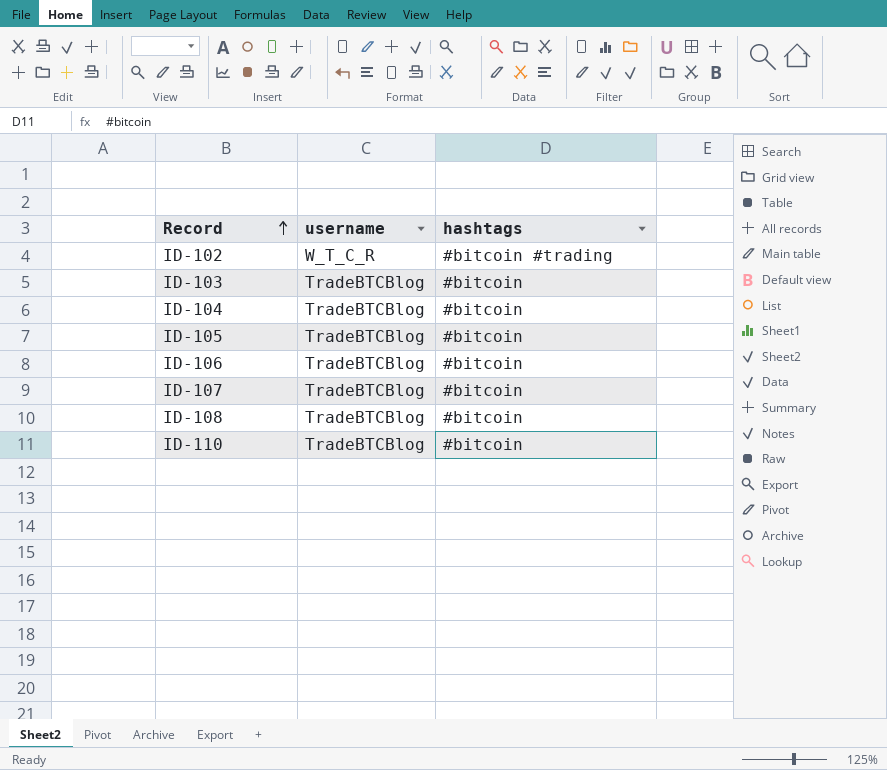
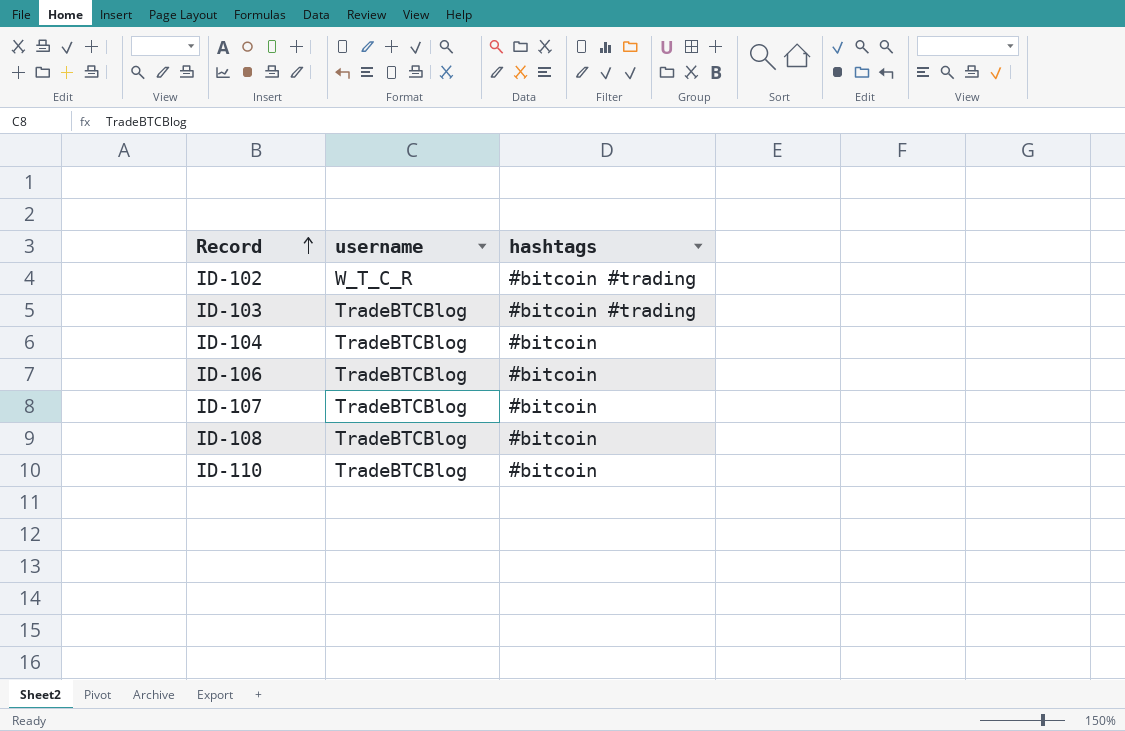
row ID-105: TradeBTCBlog | #bitcoin -> none
ID-103 | hashtags: #bitcoin -> #bitcoin #trading

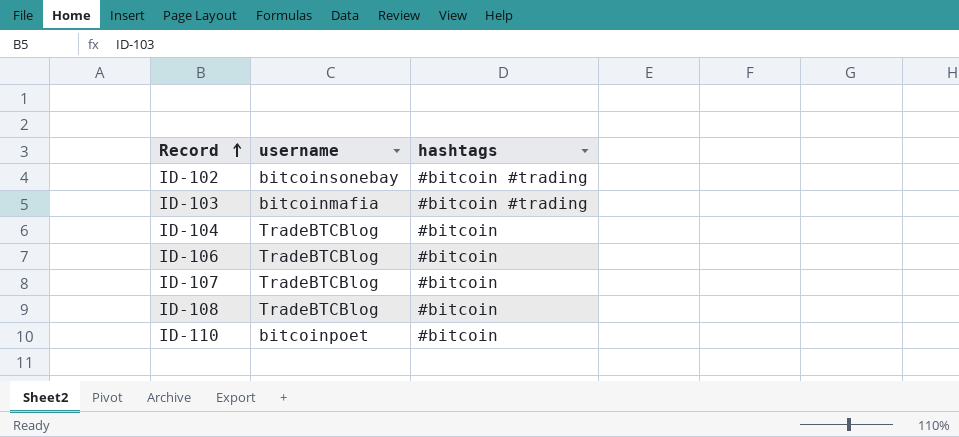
ID-102 | username: W_T_C_R -> bitcoinsonebay
ID-103 | username: TradeBTCBlog -> bitcoinmafia
ID-110 | username: TradeBTCBlog -> bitcoinpoet

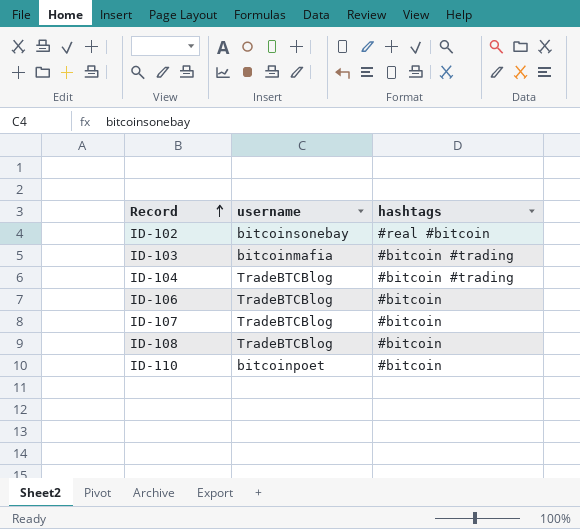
ID-102 | hashtags: #bitcoin #trading -> #real #bitcoin
ID-104 | hashtags: #bitcoin -> #bitcoin #trading

